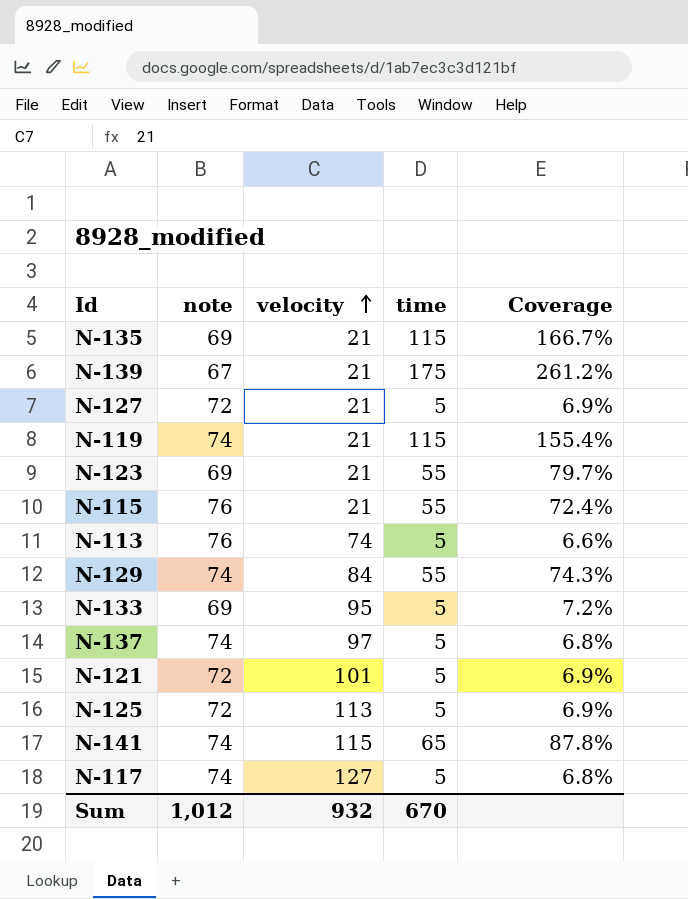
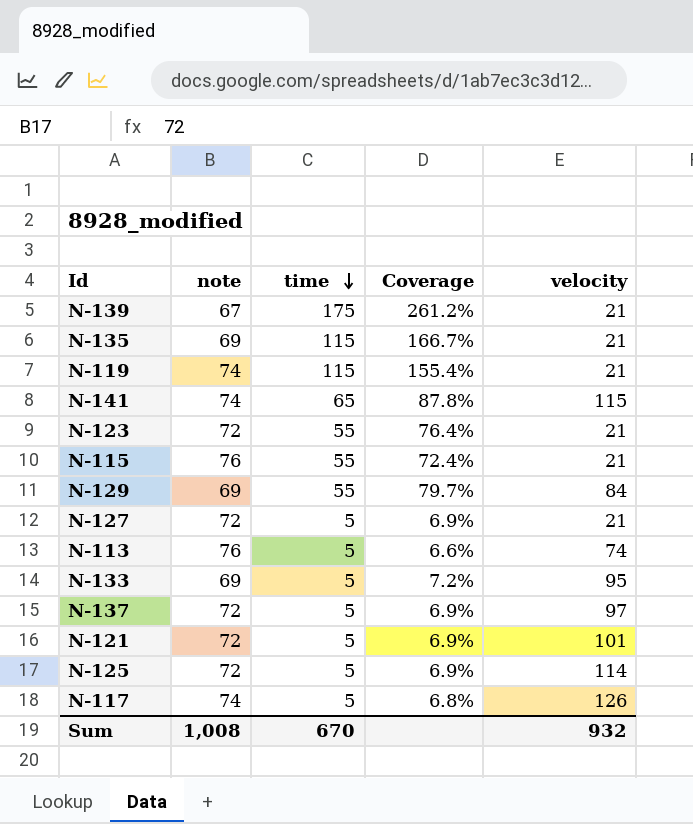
row order: velocity ascending -> time descending
column velocity | position: 3 -> 5
N-123 | note: 69 -> 72
N-123 | Coverage: 79.7% -> 76.4%
N-129 | note: 74 -> 69
N-129 | Coverage: 74.3% -> 79.7%
N-137 | note: 74 -> 72
N-137 | Coverage: 6.8% -> 6.9%
N-125 | velocity: 113 -> 114
N-117 | velocity: 127 -> 126
Sum | note: 1,012 -> 1,008

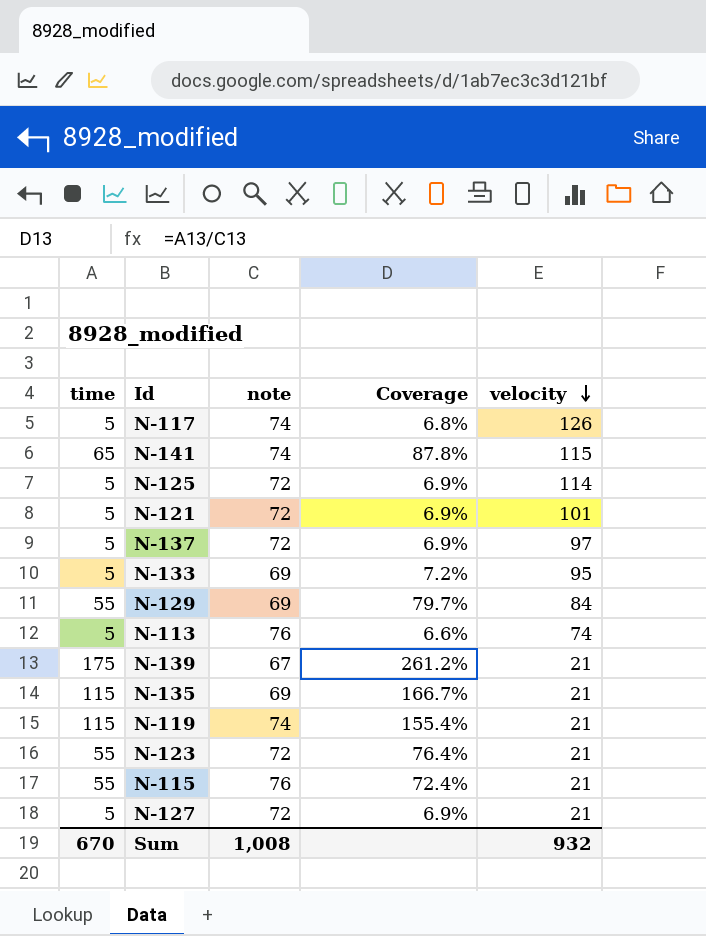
row order: time descending -> velocity descending
column time | position: 3 -> 1

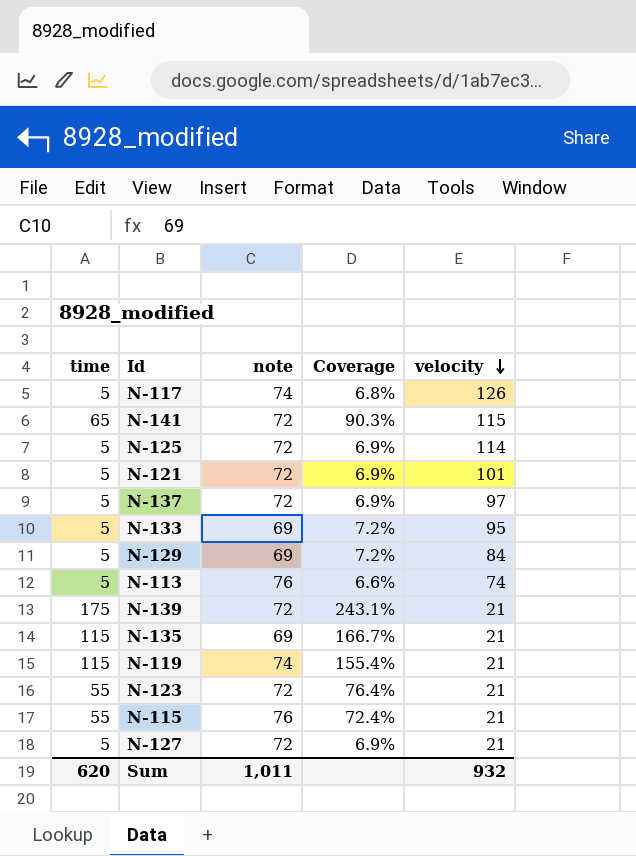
N-141 | note: 74 -> 72
N-141 | Coverage: 87.8% -> 90.3%
N-129 | time: 55 -> 5
N-129 | Coverage: 79.7% -> 7.2%
N-139 | note: 67 -> 72
N-139 | Coverage: 261.2% -> 243.1%
Sum | time: 670 -> 620
Sum | note: 1,008 -> 1,011

